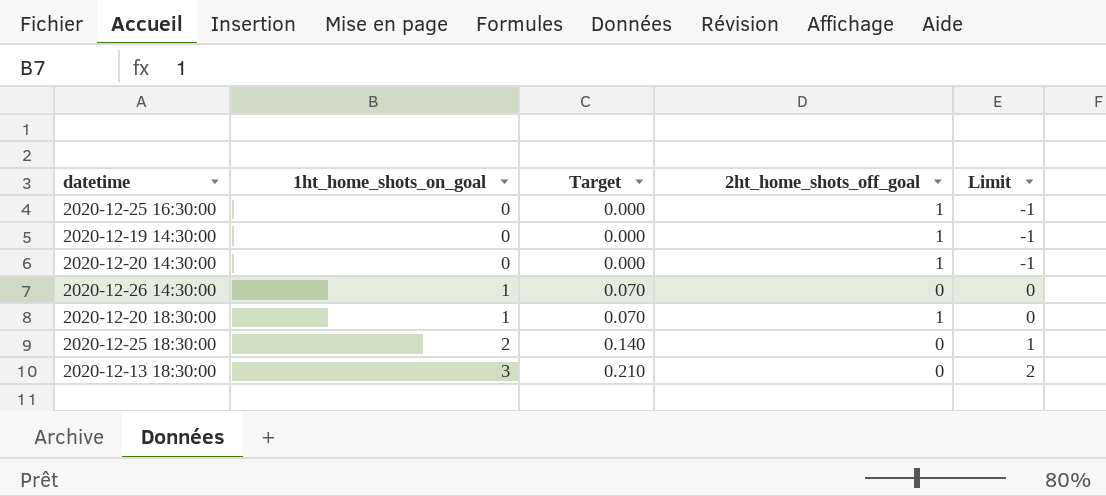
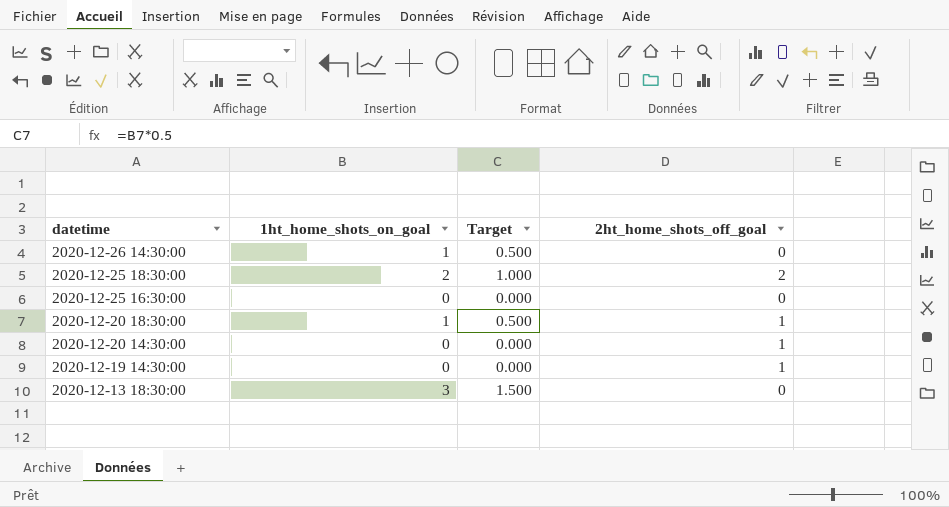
row order: 1ht_home_shots_on_goal ascending -> datetime descending
column Limit | formula: [1ht_home_shots_on_goal] - 1 -> none
column Target | formula: [1ht_home_shots_on_goal] * 0.07 -> [1ht_home_shots_on_goal] * 0.5
2020-12-25 18:30:00 | 2ht_home_shots_off_goal: 0 -> 2
2020-12-25 16:30:00 | 2ht_home_shots_off_goal: 1 -> 0

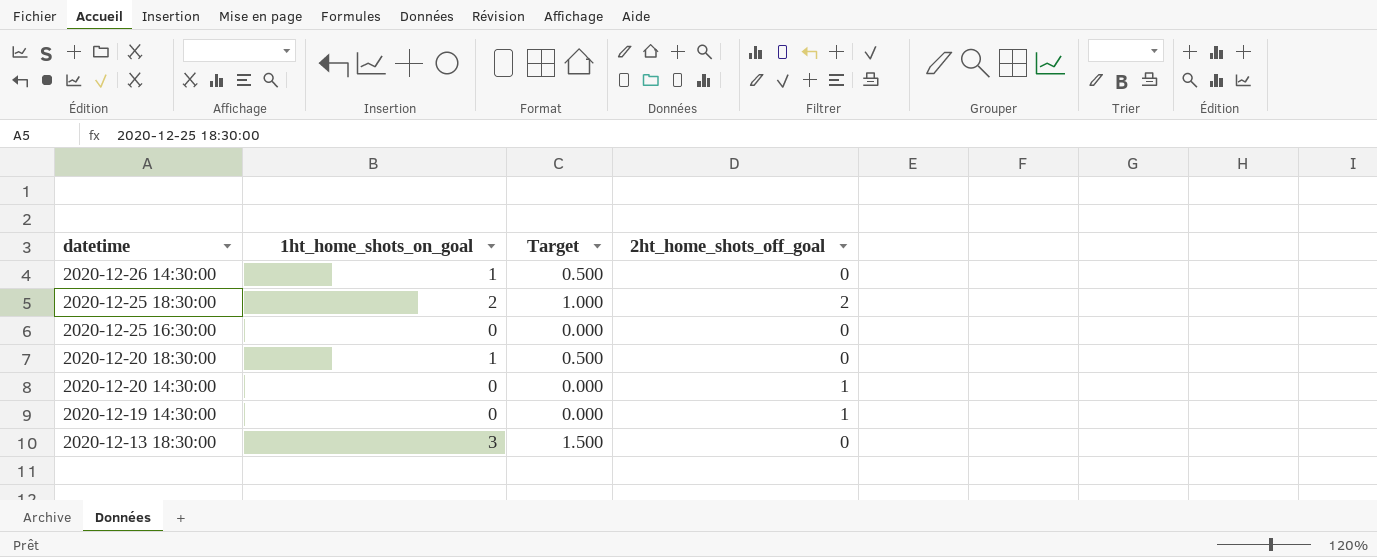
2020-12-20 18:30:00 | 2ht_home_shots_off_goal: 1 -> 0

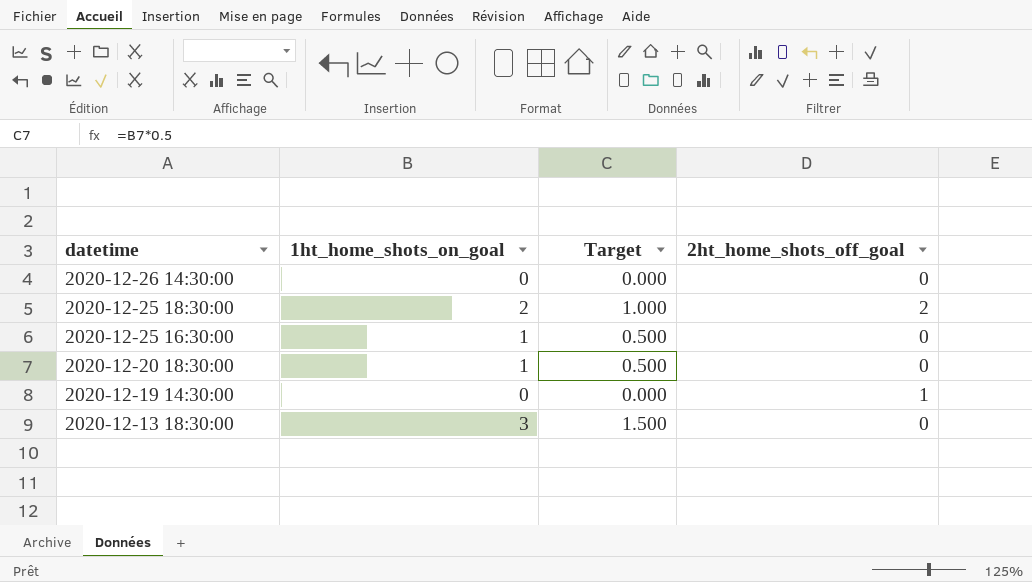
row 2020-12-20 14:30:00: 0 | 0.000 | 1 -> none
2020-12-26 14:30:00 | 1ht_home_shots_on_goal: 1 -> 0
2020-12-26 14:30:00 | Target: 0.500 -> 0.000
2020-12-25 16:30:00 | 1ht_home_shots_on_goal: 0 -> 1
2020-12-25 16:30:00 | Target: 0.000 -> 0.500

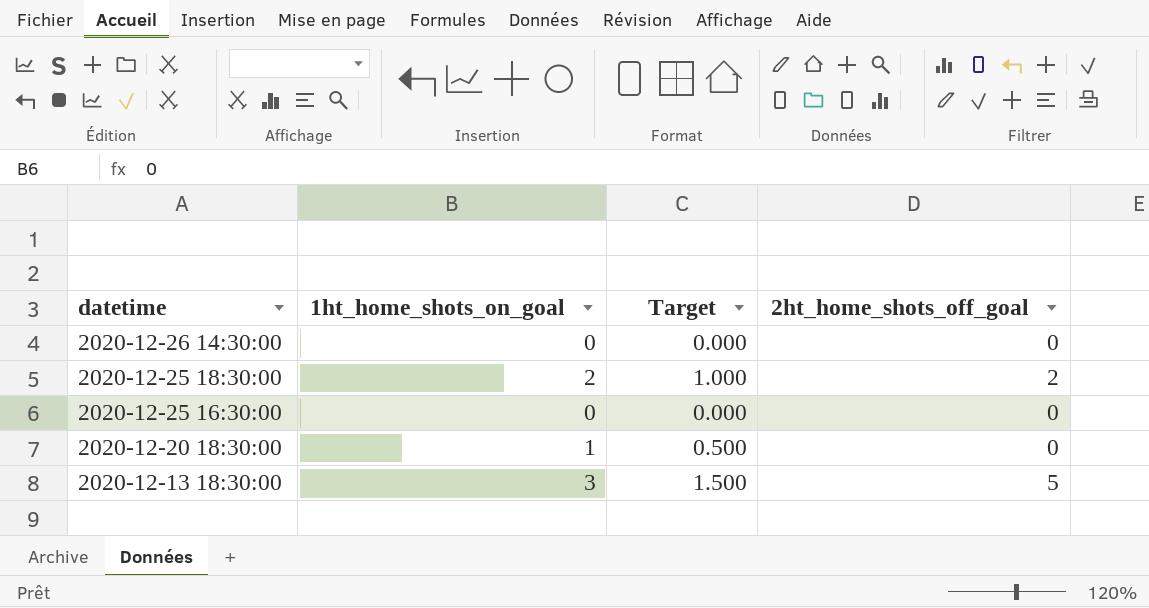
row 2020-12-19 14:30:00: 0 | 0.000 | 1 -> none
2020-12-25 16:30:00 | 1ht_home_shots_on_goal: 1 -> 0
2020-12-25 16:30:00 | Target: 0.500 -> 0.000
2020-12-13 18:30:00 | 2ht_home_shots_off_goal: 0 -> 5

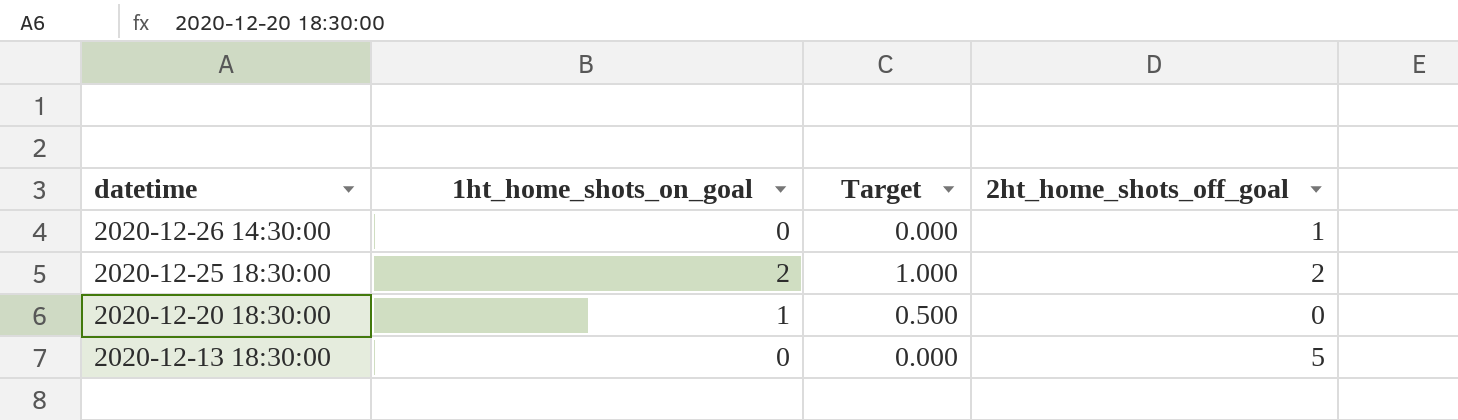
row 2020-12-25 16:30:00: 0 | 0.000 | 0 -> none
2020-12-26 14:30:00 | 2ht_home_shots_off_goal: 0 -> 1
2020-12-13 18:30:00 | 1ht_home_shots_on_goal: 3 -> 0
2020-12-13 18:30:00 | Target: 1.500 -> 0.000

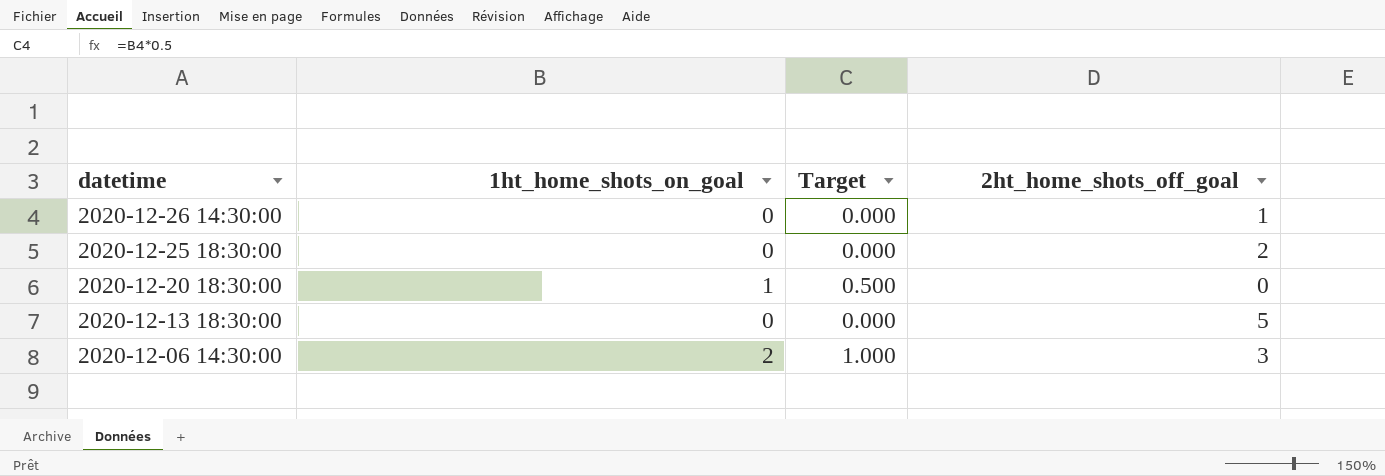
2020-12-25 18:30:00 | 1ht_home_shots_on_goal: 2 -> 0
2020-12-25 18:30:00 | Target: 1.000 -> 0.000
row 2020-12-06 14:30:00: none -> 2 | 1.000 | 3

